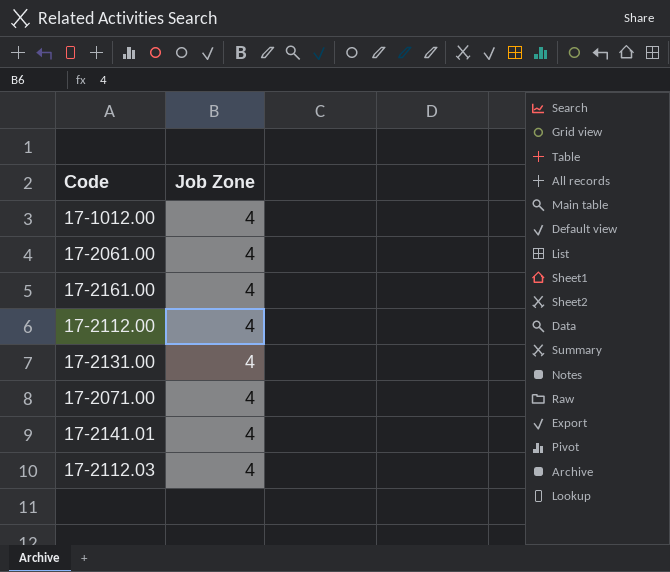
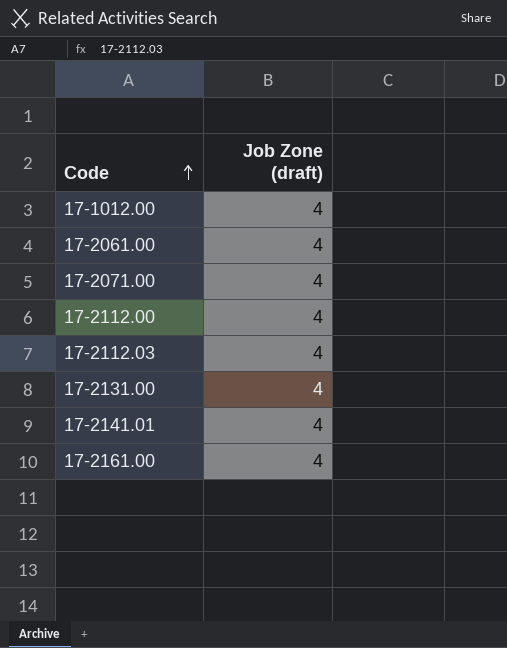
row order: none -> Code ascending
column name: Job Zone -> Job Zone (draft)

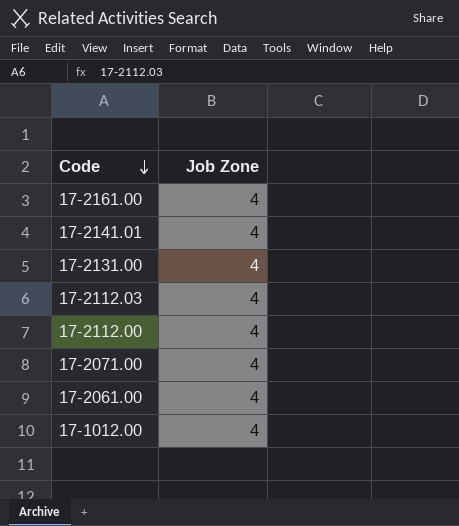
row order: Code ascending -> Code descending
column name: Job Zone (draft) -> Job Zone

